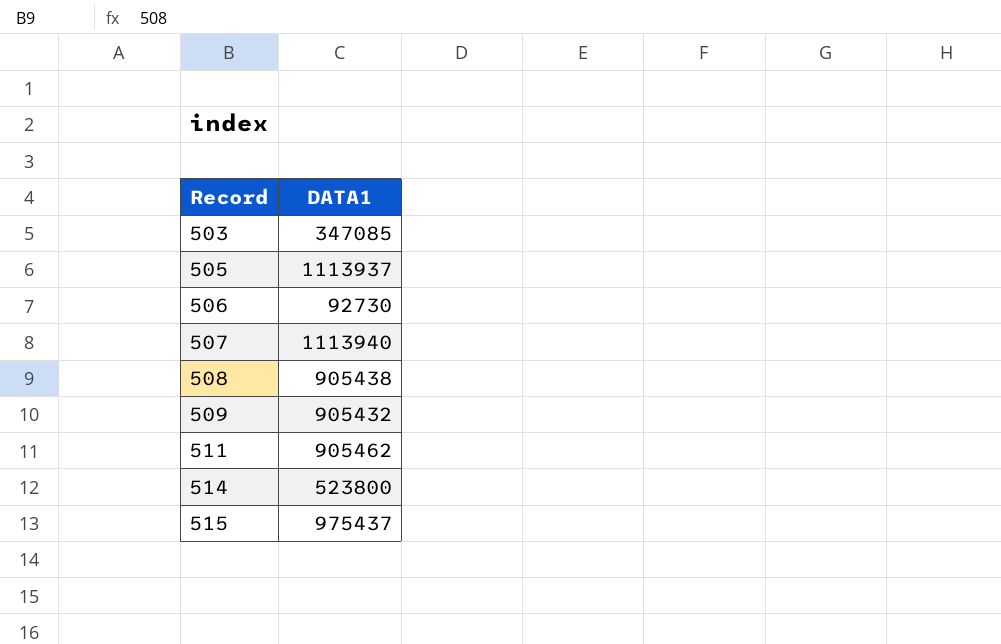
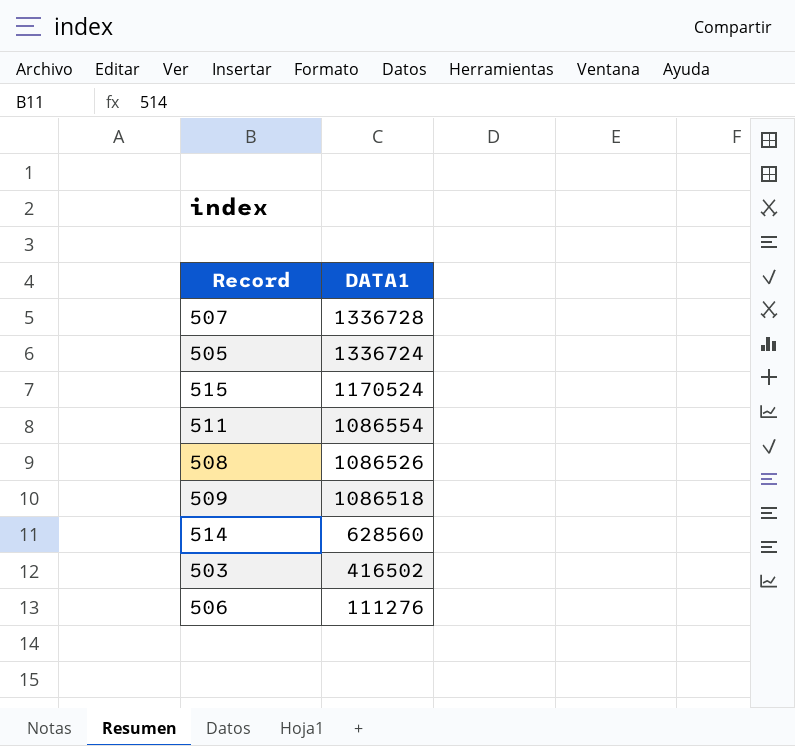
row order: Record ascending -> DATA1 descending
507 | DATA1: 1113940 -> 1336728
505 | DATA1: 1113937 -> 1336724
515 | DATA1: 975437 -> 1170524
511 | DATA1: 905462 -> 1086554
508 | DATA1: 905438 -> 1086526
509 | DATA1: 905432 -> 1086518
514 | DATA1: 523800 -> 628560
503 | DATA1: 347085 -> 416502
506 | DATA1: 92730 -> 111276

